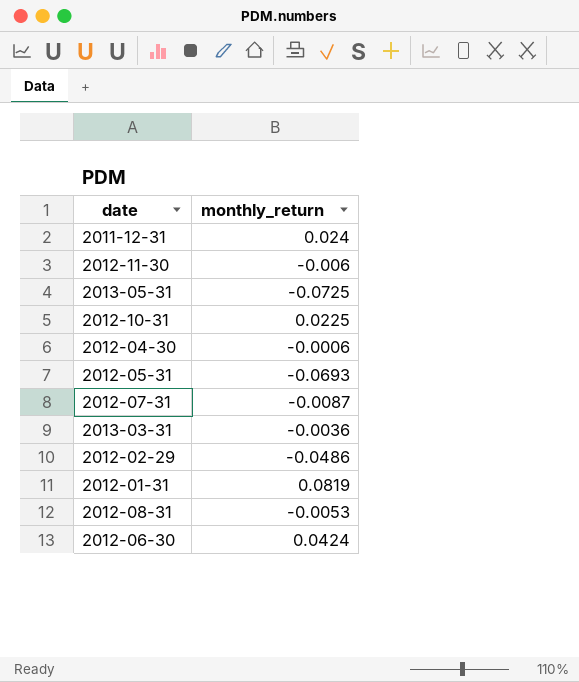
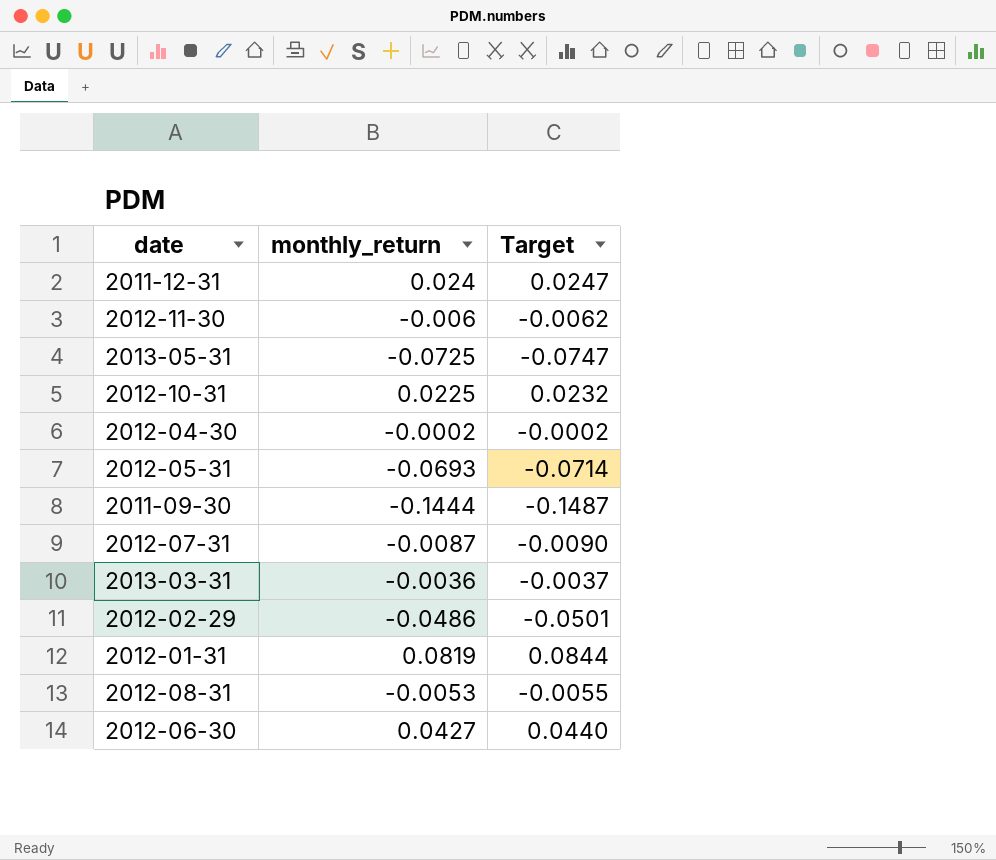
column Target | formula: none -> [monthly_return] * 1.03
2012-04-30 | monthly_return: -0.0006 -> -0.0002
row 2011-09-30: none -> -0.1444 | -0.1487
2012-06-30 | monthly_return: 0.0424 -> 0.0427

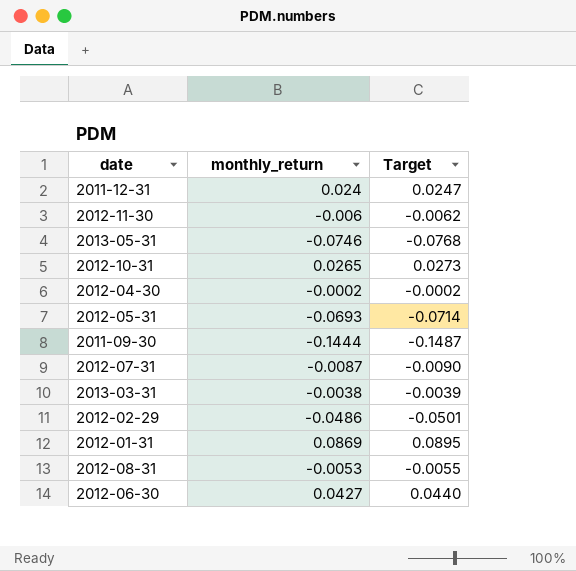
2013-05-31 | monthly_return: -0.0725 -> -0.0746
2013-05-31 | Target: -0.0747 -> -0.0768
2012-10-31 | monthly_return: 0.0225 -> 0.0265
2012-10-31 | Target: 0.0232 -> 0.0273
2013-03-31 | monthly_return: -0.0036 -> -0.0038
2013-03-31 | Target: -0.0037 -> -0.0039
2012-01-31 | monthly_return: 0.0819 -> 0.0869
2012-01-31 | Target: 0.0844 -> 0.0895

